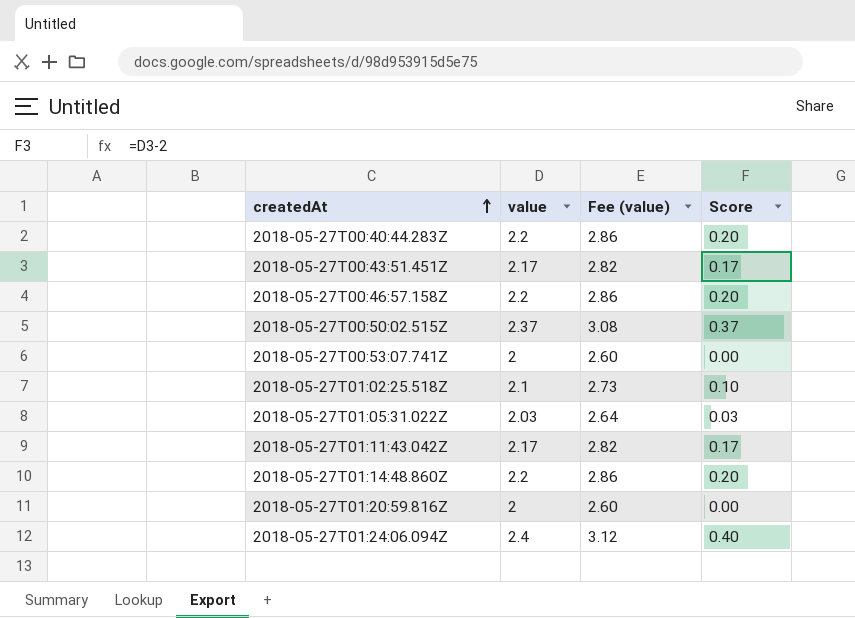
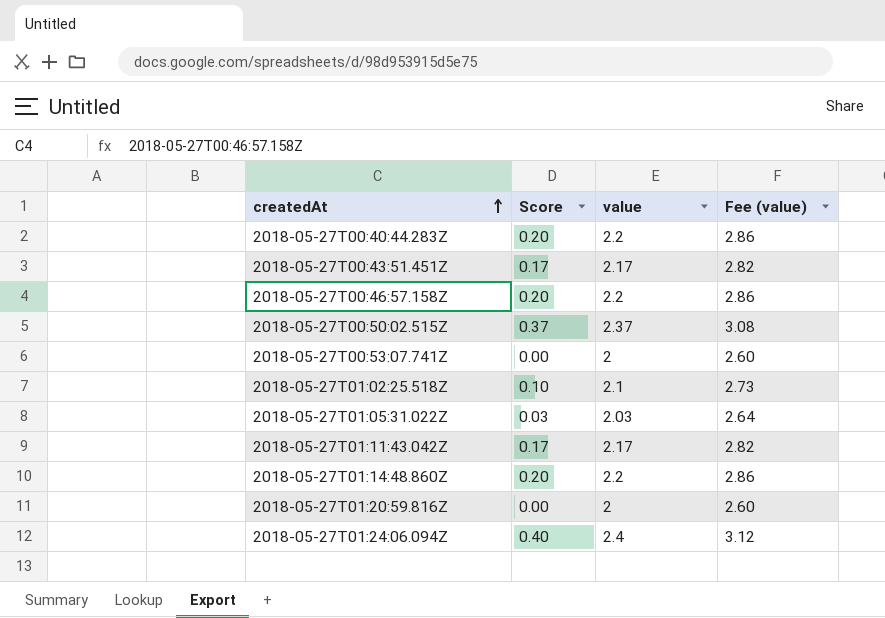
column Score | position: 4 -> 2

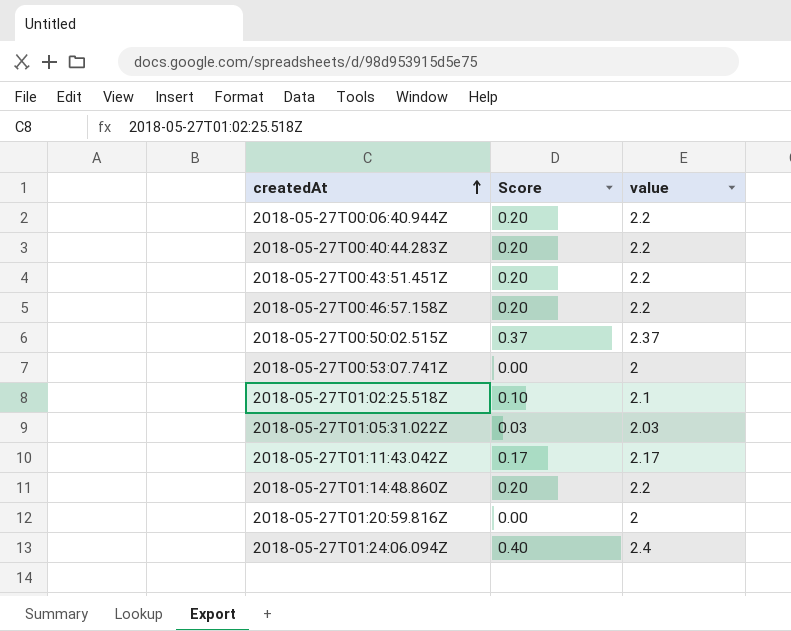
column Fee (value) | formula: [value] * 1.3 -> none
row 2018-05-27T00:06:40.944Z: none -> 0.20 | 2.2
2018-05-27T00:43:51.451Z | Score: 0.17 -> 0.20
2018-05-27T00:43:51.451Z | value: 2.17 -> 2.2

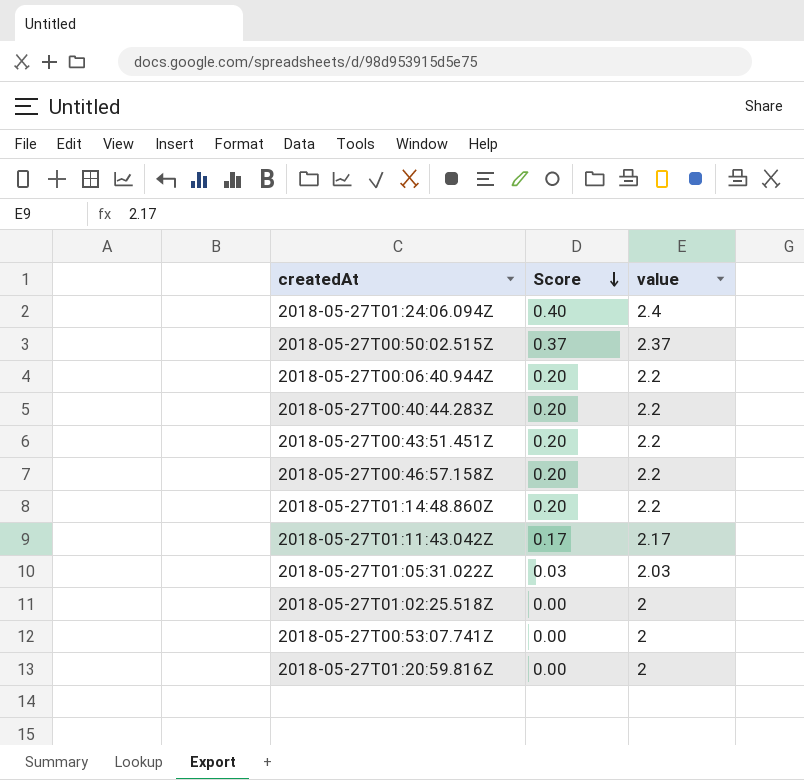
row order: createdAt ascending -> Score descending
2018-05-27T01:02:25.518Z | Score: 0.10 -> 0.00
2018-05-27T01:02:25.518Z | value: 2.1 -> 2

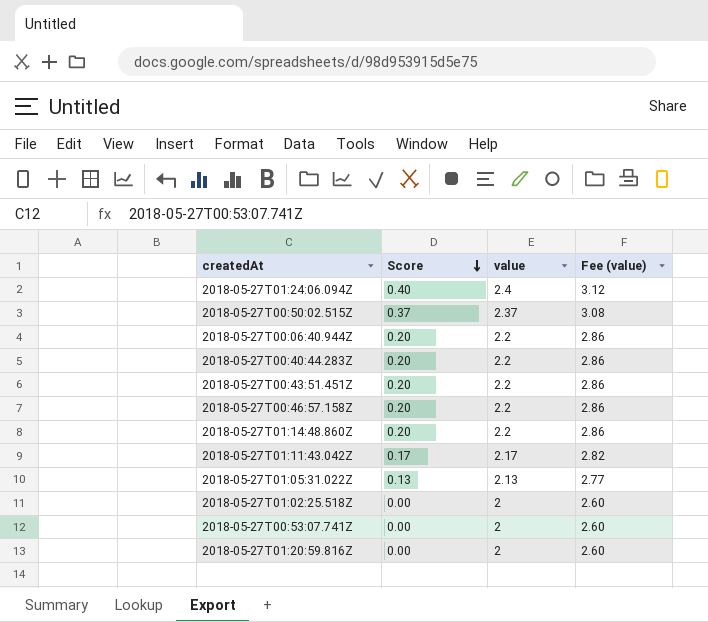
column Fee (value) | formula: none -> [value] * 1.3
2018-05-27T01:05:31.022Z | Score: 0.03 -> 0.13
2018-05-27T01:05:31.022Z | value: 2.03 -> 2.13

